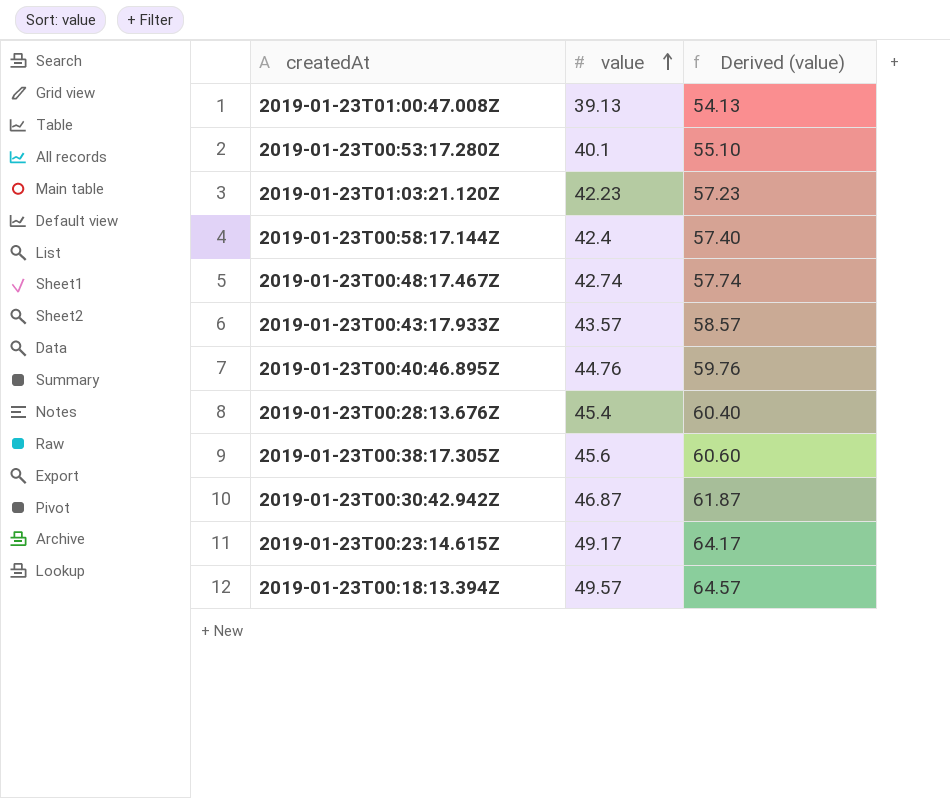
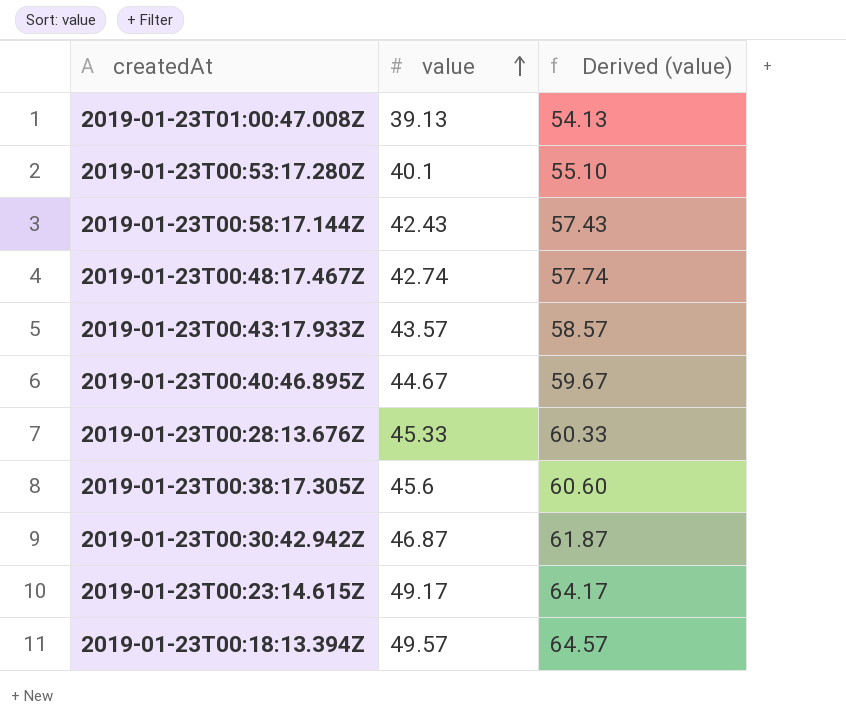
row 2019-01-23T01:03:21.120Z: 42.23 | 57.23 -> none
2019-01-23T00:58:17.144Z | value: 42.4 -> 42.43
2019-01-23T00:58:17.144Z | Derived (value): 57.40 -> 57.43
2019-01-23T00:40:46.895Z | value: 44.76 -> 44.67
2019-01-23T00:40:46.895Z | Derived (value): 59.76 -> 59.67
2019-01-23T00:28:13.676Z | value: 45.4 -> 45.33
2019-01-23T00:28:13.676Z | Derived (value): 60.40 -> 60.33

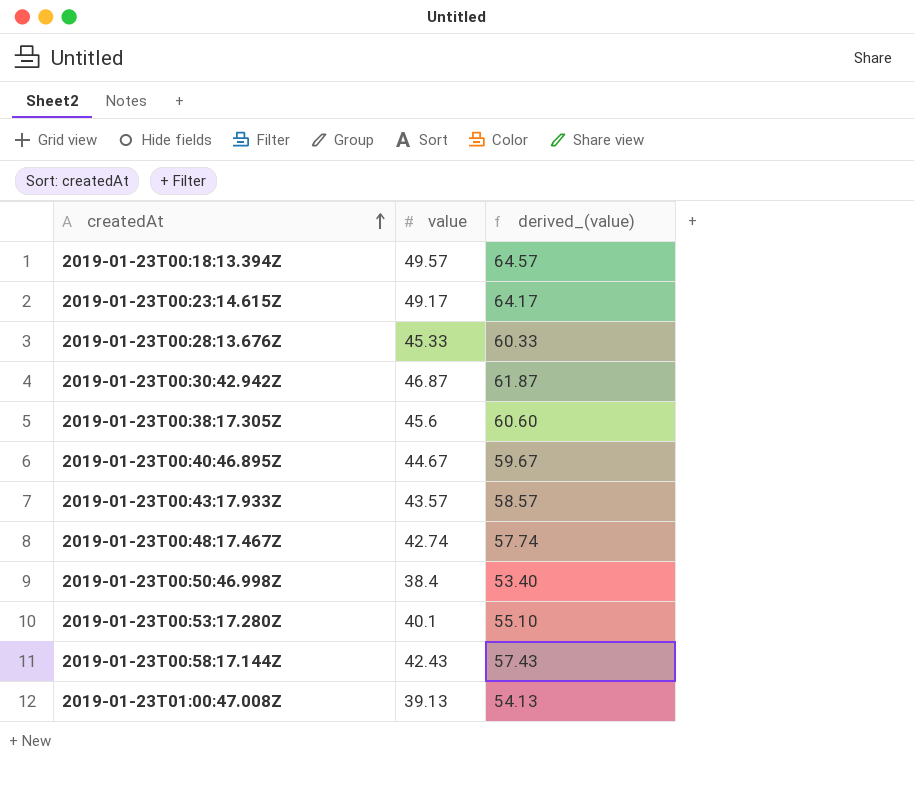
row order: value ascending -> createdAt ascending
column name: Derived (value) -> derived_(value)
row 2019-01-23T00:50:46.998Z: none -> 38.4 | 53.40

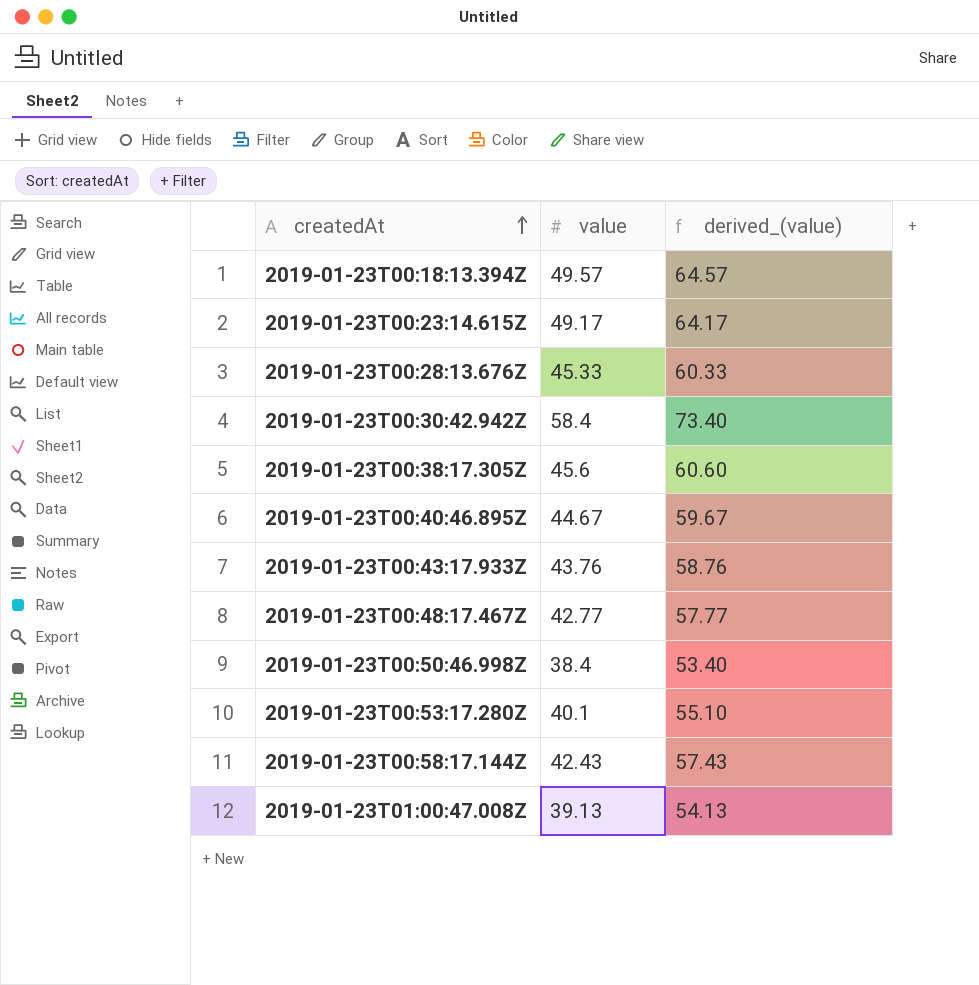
2019-01-23T00:30:42.942Z | value: 46.87 -> 58.4
2019-01-23T00:30:42.942Z | derived_(value): 61.87 -> 73.40
2019-01-23T00:43:17.933Z | value: 43.57 -> 43.76
2019-01-23T00:43:17.933Z | derived_(value): 58.57 -> 58.76
2019-01-23T00:48:17.467Z | value: 42.74 -> 42.77
2019-01-23T00:48:17.467Z | derived_(value): 57.74 -> 57.77

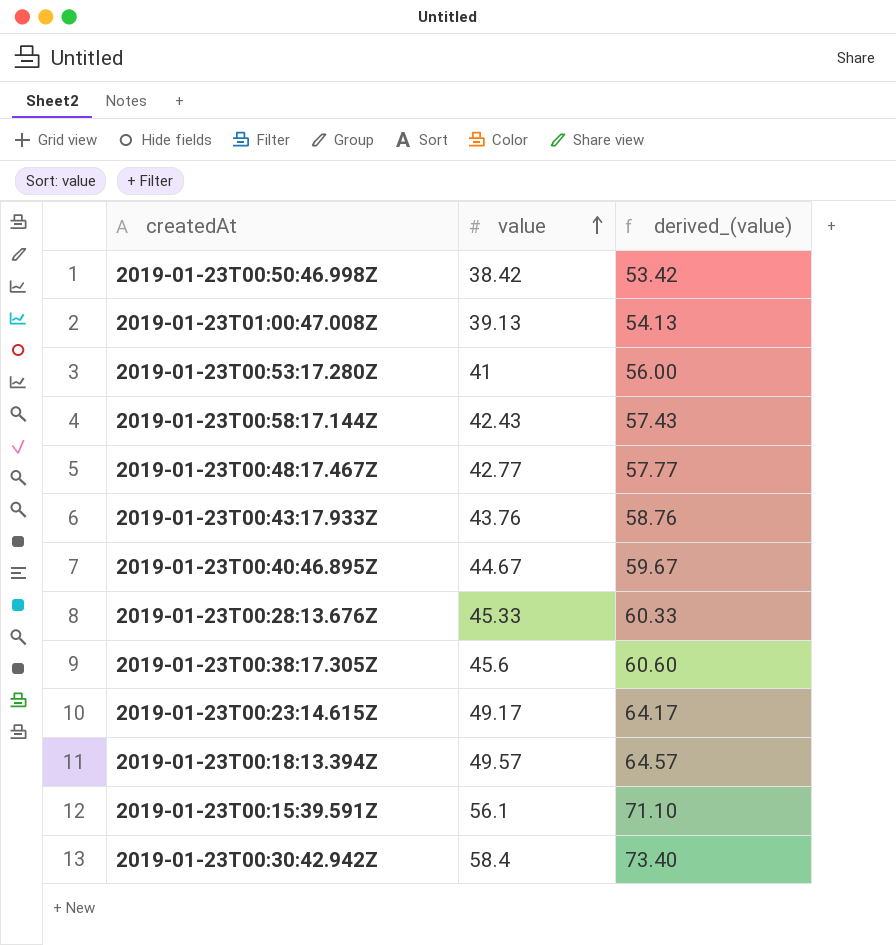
row order: createdAt ascending -> value ascending
2019-01-23T00:50:46.998Z | value: 38.4 -> 38.42
2019-01-23T00:50:46.998Z | derived_(value): 53.40 -> 53.42
2019-01-23T00:53:17.280Z | value: 40.1 -> 41
2019-01-23T00:53:17.280Z | derived_(value): 55.10 -> 56.00
row 2019-01-23T00:15:39.591Z: none -> 56.1 | 71.10

